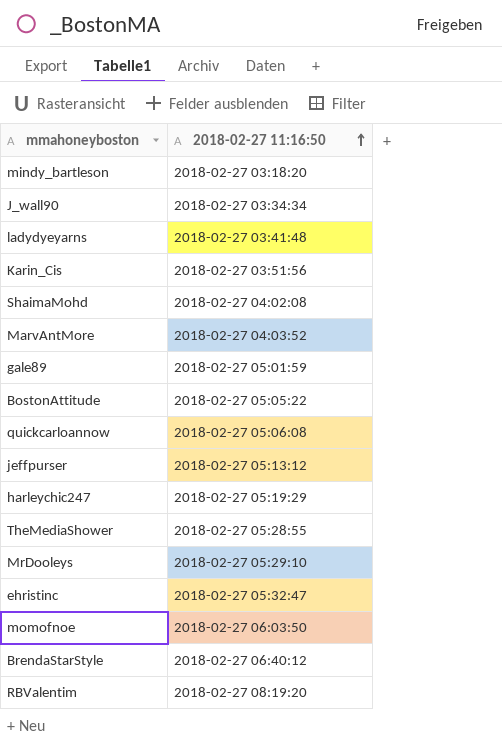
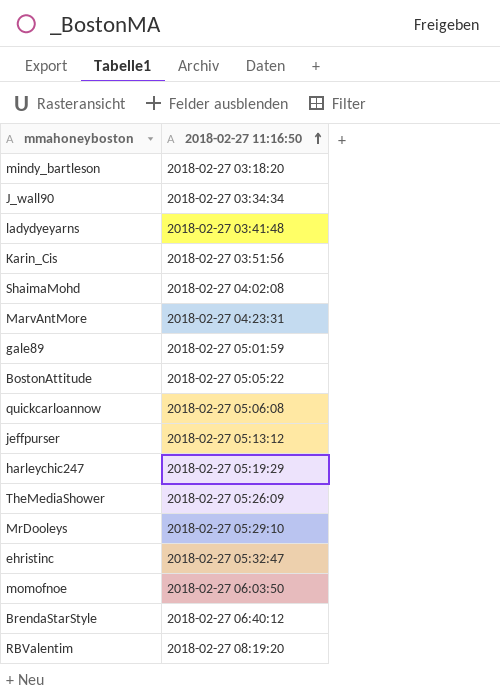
MarvAntMore | 2018-02-27 11:16:50: 2018-02-27 04:03:52 -> 2018-02-27 04:23:31
TheMediaShower | 2018-02-27 11:16:50: 2018-02-27 05:28:55 -> 2018-02-27 05:26:09

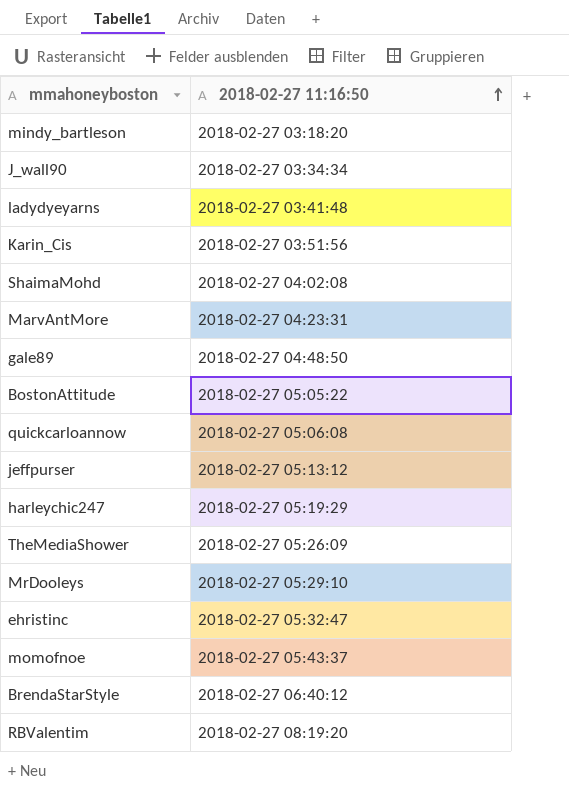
gale89 | 2018-02-27 11:16:50: 2018-02-27 05:01:59 -> 2018-02-27 04:48:50
momofnoe | 2018-02-27 11:16:50: 2018-02-27 06:03:50 -> 2018-02-27 05:43:37

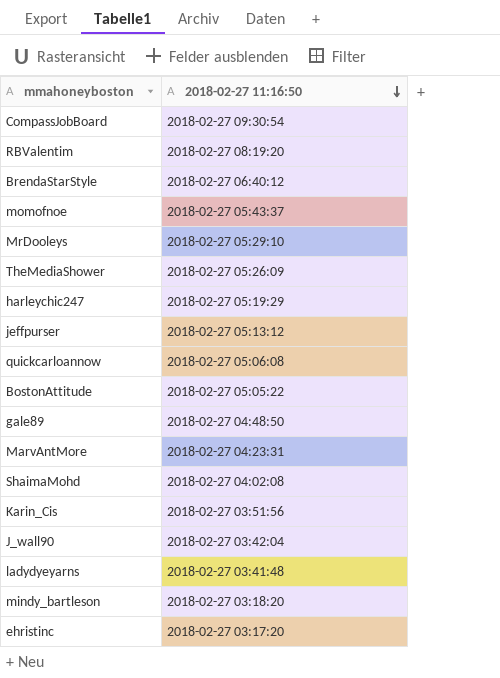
row order: 2018-02-27 11:16:50 ascending -> 2018-02-27 11:16:50 descending
row CompassJobBoard: none -> 2018-02-27 09:30:54
J_wall90 | 2018-02-27 11:16:50: 2018-02-27 03:34:34 -> 2018-02-27 03:42:04
ehristinc | 2018-02-27 11:16:50: 2018-02-27 05:32:47 -> 2018-02-27 03:17:20

